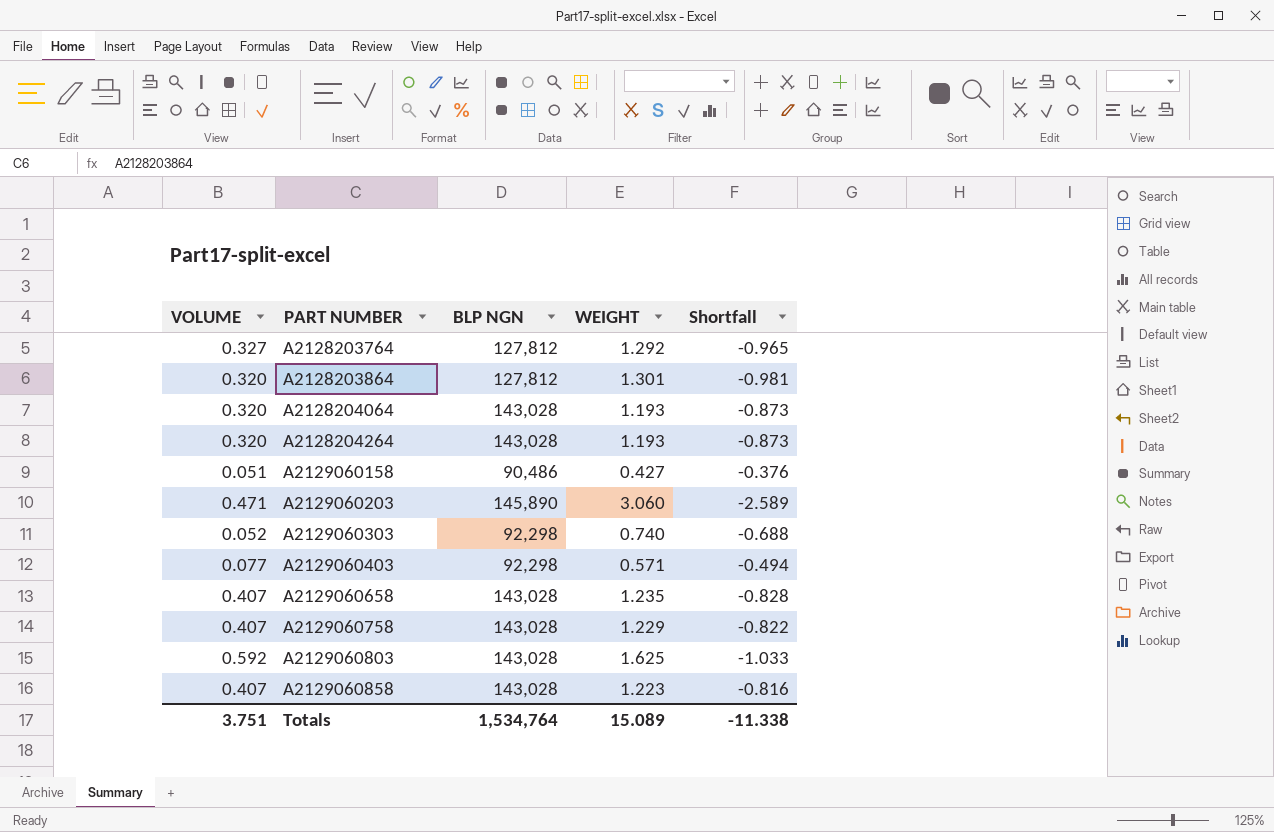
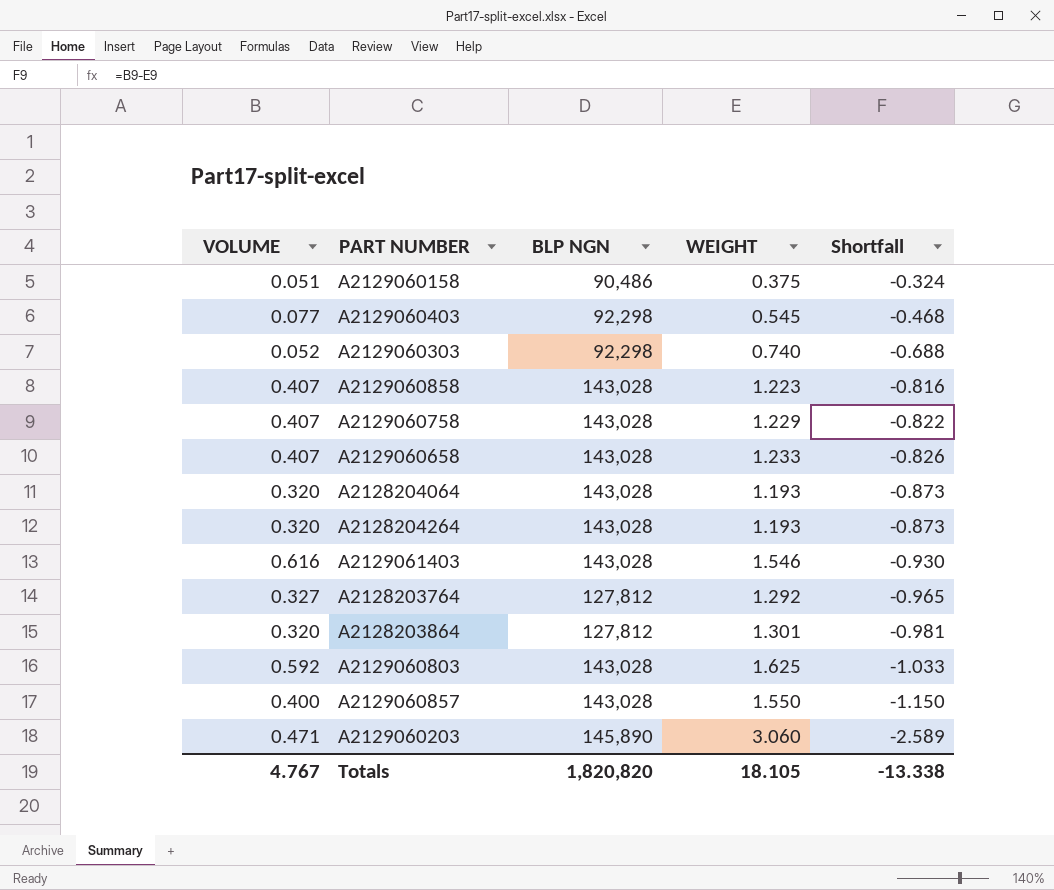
row order: PART NUMBER ascending -> Shortfall descending
A2129060158 | WEIGHT: 0.427 -> 0.375
A2129060158 | Shortfall: -0.376 -> -0.324
A2129060403 | WEIGHT: 0.571 -> 0.545
A2129060403 | Shortfall: -0.494 -> -0.468
A2129060658 | WEIGHT: 1.235 -> 1.233
A2129060658 | Shortfall: -0.828 -> -0.826
row A2129061403: none -> 0.616 | 143,028 | 1.546 | -0.930
row A2129060857: none -> 0.400 | 143,028 | 1.550 | -1.150
Totals | VOLUME: 3.751 -> 4.767
Totals | BLP NGN: 1,534,764 -> 1,820,820
Totals | WEIGHT: 15.089 -> 18.105
Totals | Shortfall: -11.338 -> -13.338

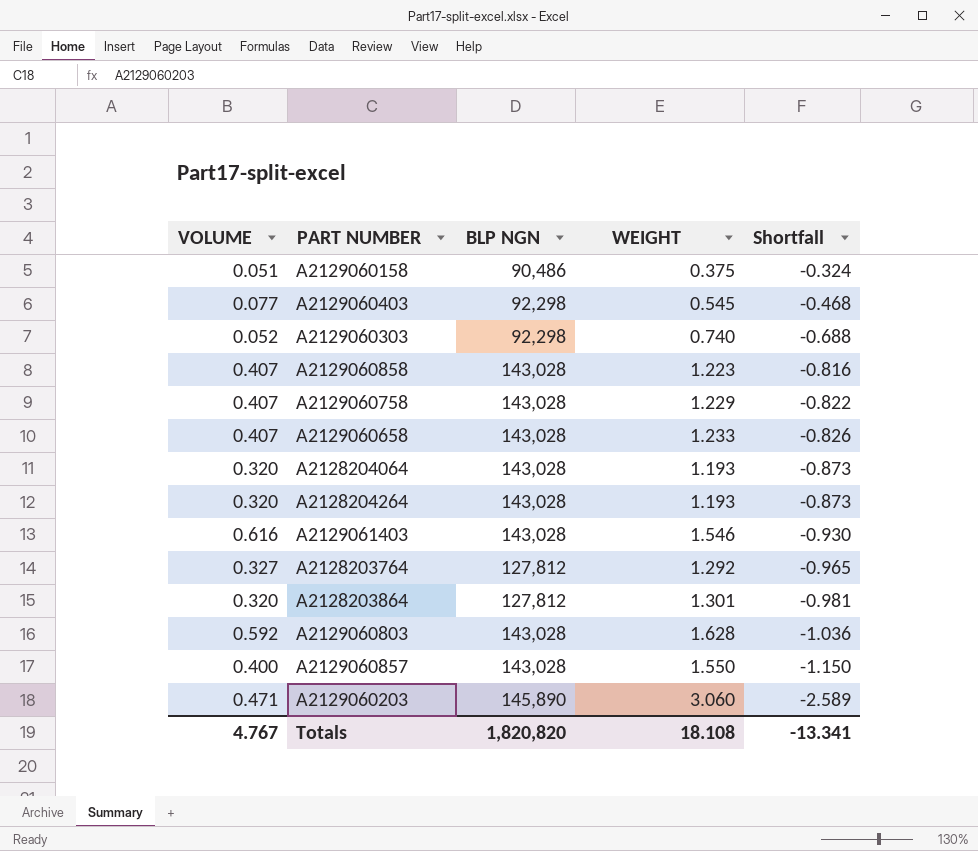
A2129060803 | WEIGHT: 1.625 -> 1.628
A2129060803 | Shortfall: -1.033 -> -1.036
Totals | WEIGHT: 18.105 -> 18.108
Totals | Shortfall: -13.338 -> -13.341

